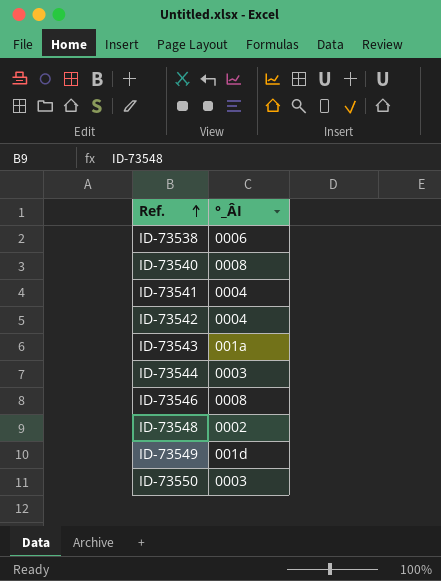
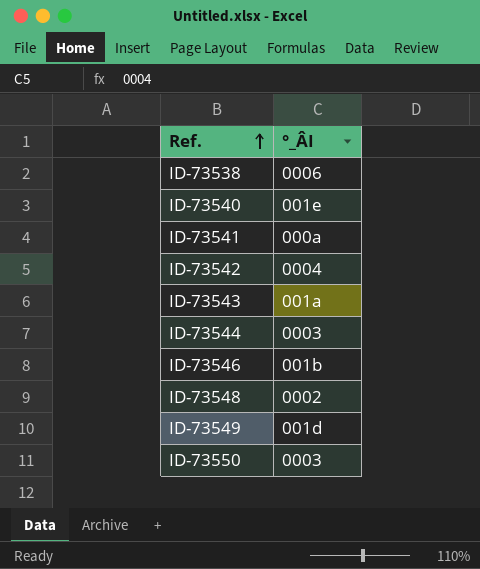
ID-73540 | °_ÂI: 0008 -> 001e
ID-73541 | °_ÂI: 0004 -> 000a
ID-73546 | °_ÂI: 0008 -> 001b

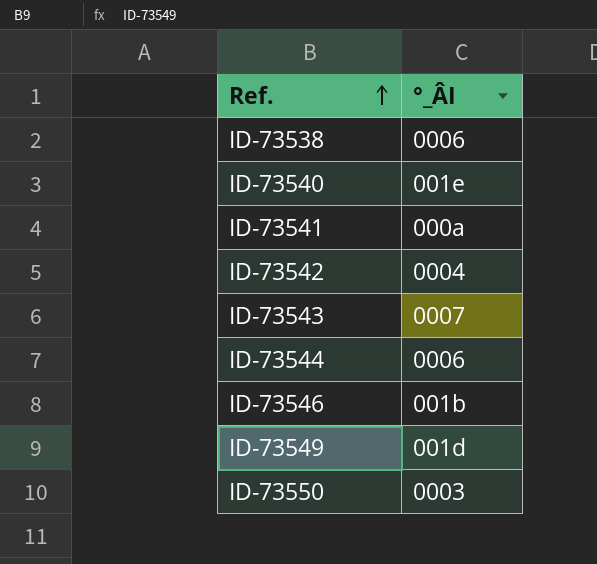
row ID-73548: 0002 -> none
ID-73543 | °_ÂI: 001a -> 0007
ID-73544 | °_ÂI: 0003 -> 0006

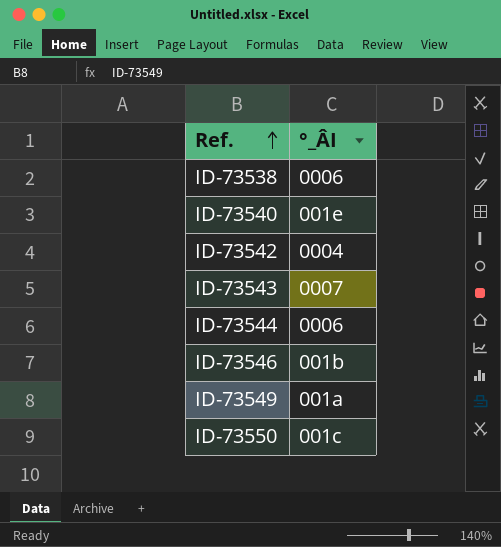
row ID-73541: 000a -> none
ID-73549 | °_ÂI: 001d -> 001a
ID-73550 | °_ÂI: 0003 -> 001c

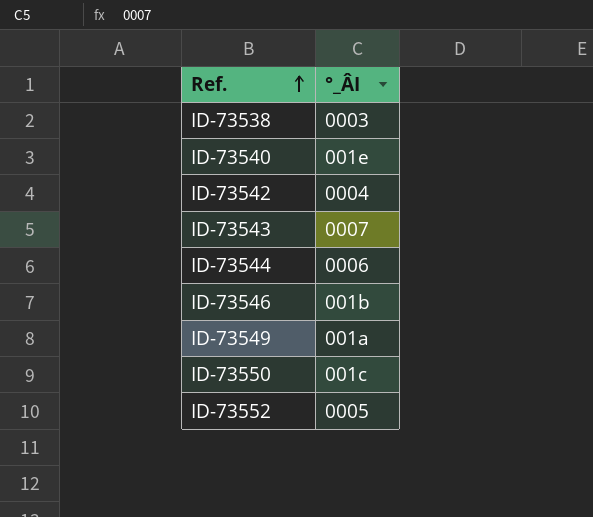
ID-73538 | °_ÂI: 0006 -> 0003
row ID-73552: none -> 0005

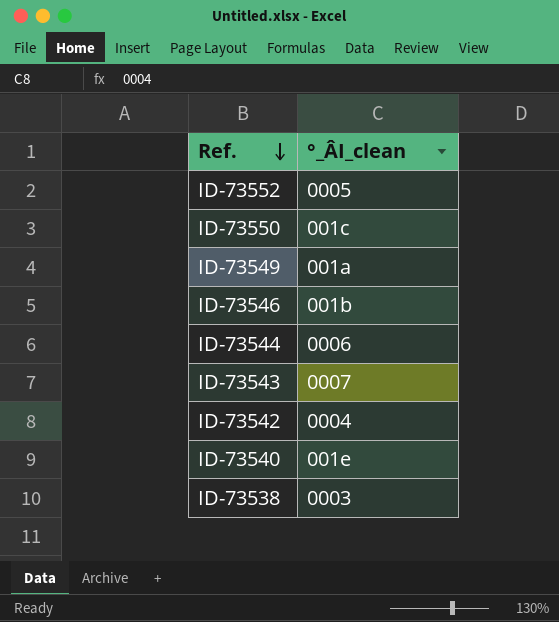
row order: Ref. ascending -> Ref. descending
column name: °_ÂI -> °_ÂI_clean

